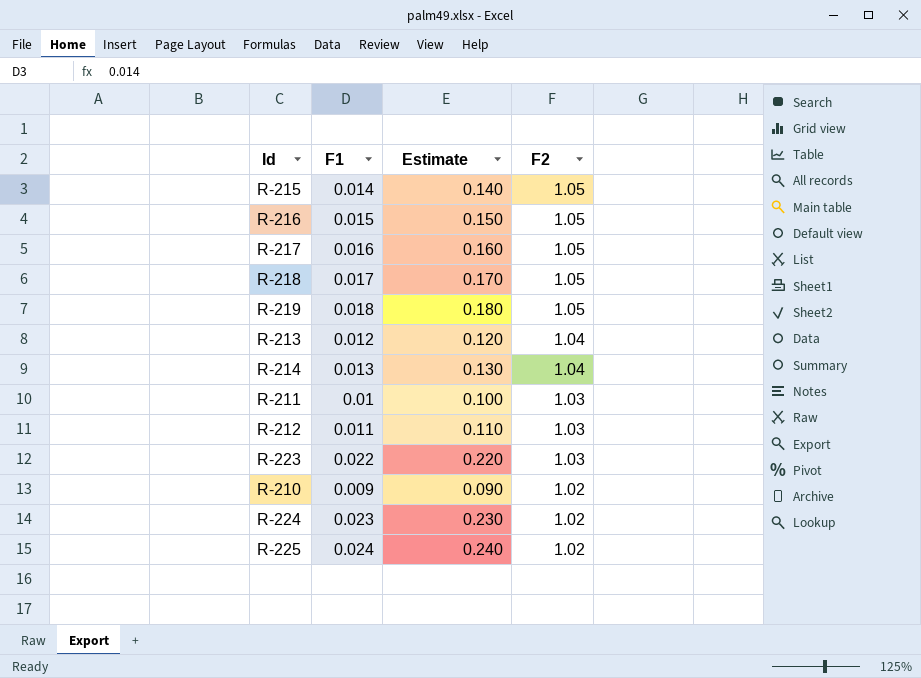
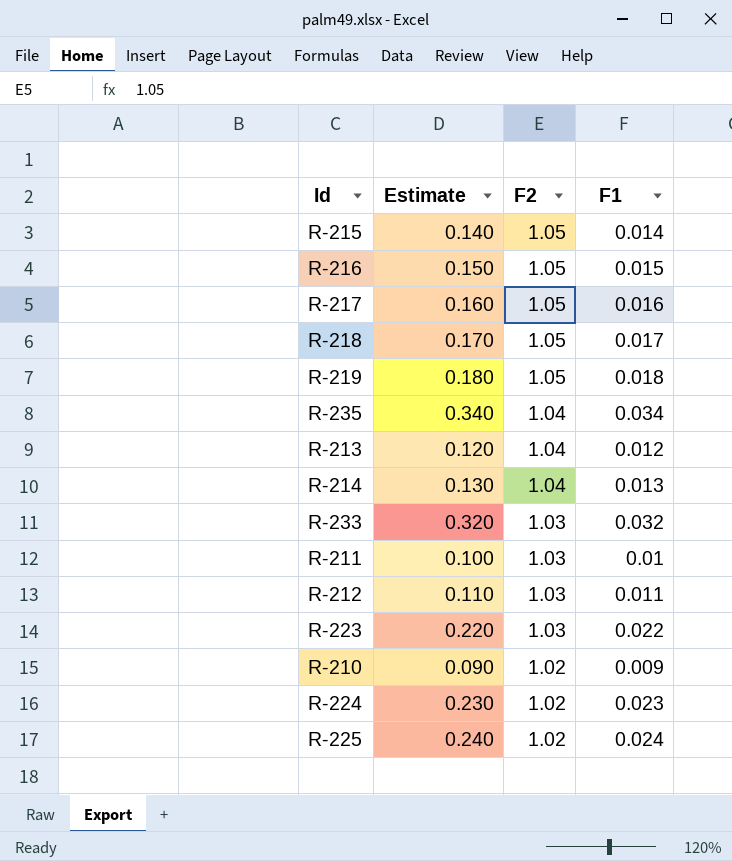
column F1 | position: 2 -> 4
row R-235: none -> 0.340 | 1.04 | 0.034
row R-233: none -> 0.320 | 1.03 | 0.032

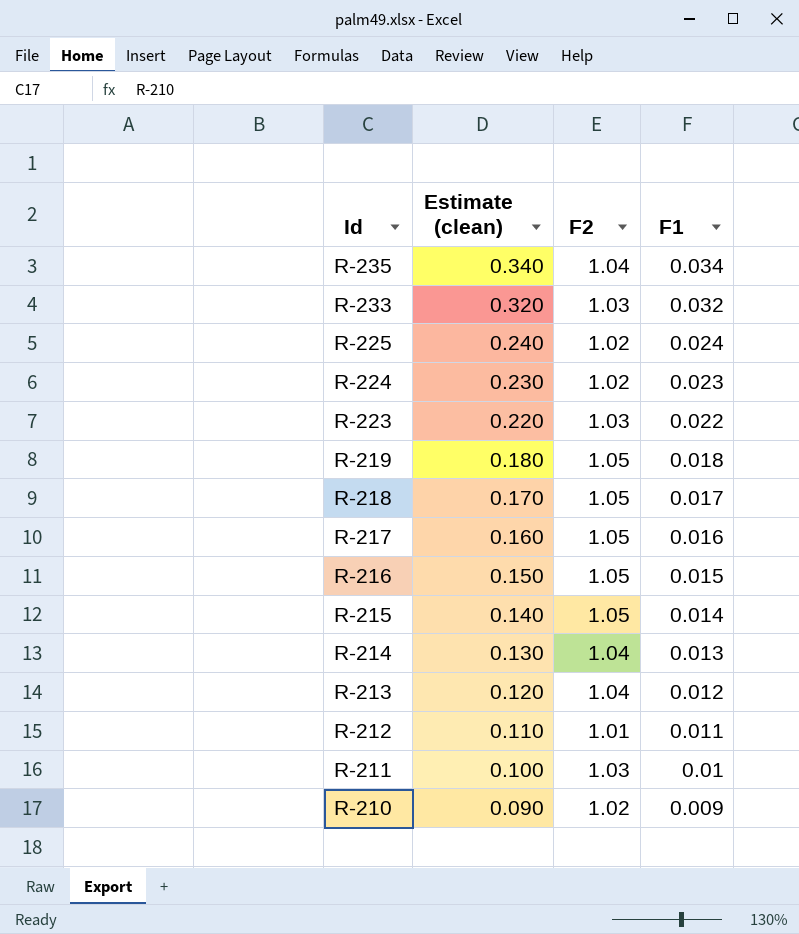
row order: F2 descending -> Id descending
column name: Estimate -> Estimate (clean)
R-212 | F2: 1.03 -> 1.01

